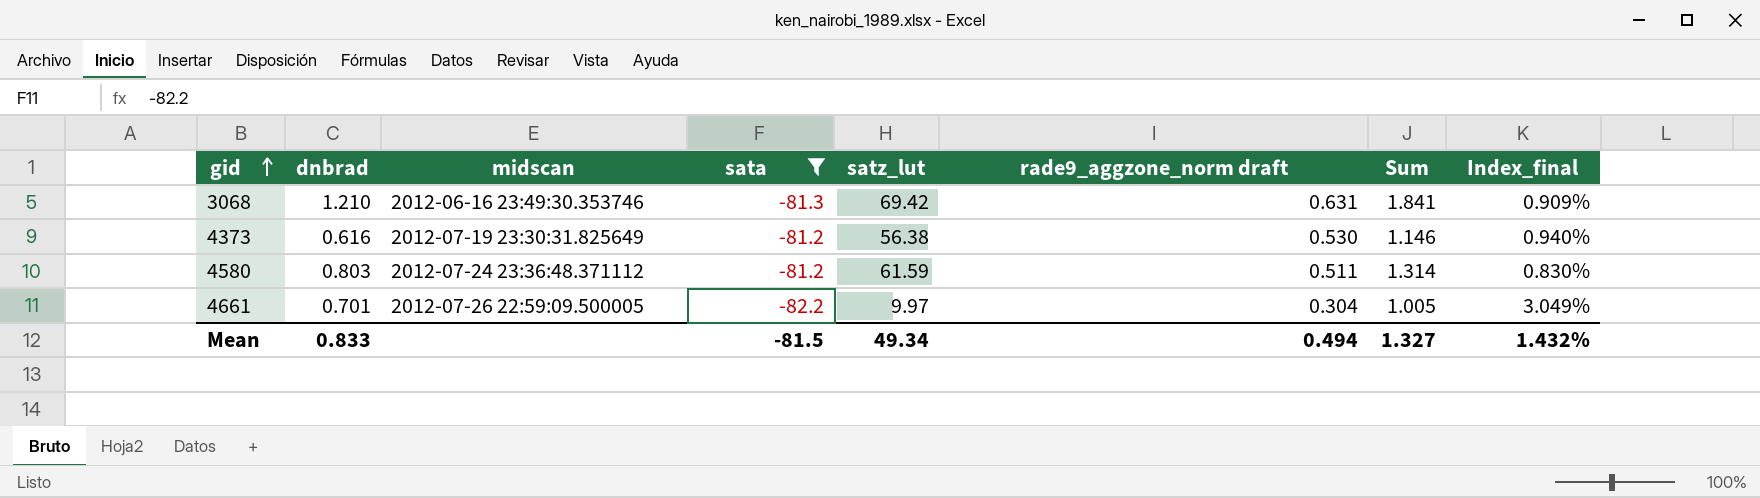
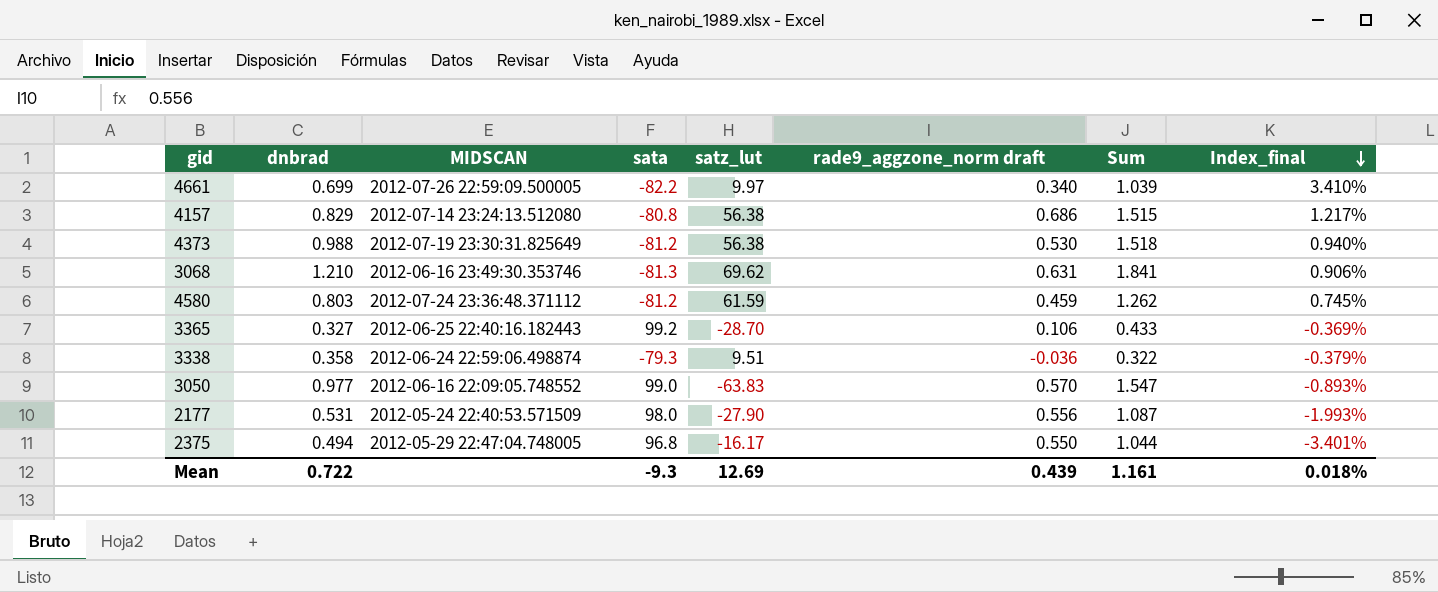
filter: sata <= -81.2 -> none
row order: gid ascending -> Index_final descending
column name: midscan -> MIDSCAN
4661 | dnbrad: 0.701 -> 0.699
4661 | rade9_aggzone_norm draft: 0.304 -> 0.340
4661 | Sum: 1.005 -> 1.039
4661 | Index_final: 3.049% -> 3.410%
4373 | dnbrad: 0.616 -> 0.988
4373 | Sum: 1.146 -> 1.518
3068 | satz_lut: 69.42 -> 69.62
3068 | Index_final: 0.909% -> 0.906%
4580 | rade9_aggzone_norm draft: 0.511 -> 0.459
4580 | Sum: 1.314 -> 1.262
4580 | Index_final: 0.830% -> 0.745%
Mean | dnbrad: 0.833 -> 0.722
Mean | sata: -81.5 -> -9.3
Mean | satz_lut: 49.34 -> 12.69
Mean | rade9_aggzone_norm draft: 0.494 -> 0.439
Mean | Sum: 1.327 -> 1.161
Mean | Index_final: 1.432% -> 0.018%

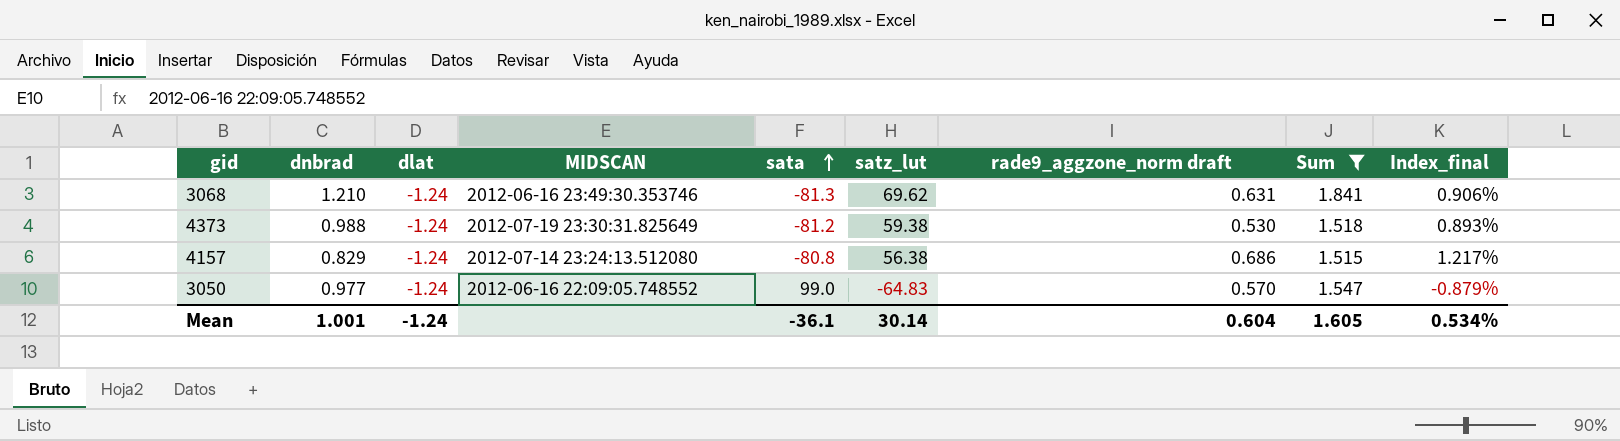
filter: none -> Sum >= 1.515
row order: Index_final descending -> sata ascending
column dlat | position: none -> 3
4373 | satz_lut: 56.38 -> 59.38
4373 | Index_final: 0.940% -> 0.893%
3050 | satz_lut: -63.83 -> -64.83
3050 | Index_final: -0.893% -> -0.879%
Mean | dnbrad: 0.722 -> 1.001
Mean | sata: -9.3 -> -36.1
Mean | satz_lut: 12.69 -> 30.14
Mean | rade9_aggzone_norm draft: 0.439 -> 0.604
Mean | Sum: 1.161 -> 1.605
Mean | Index_final: 0.018% -> 0.534%

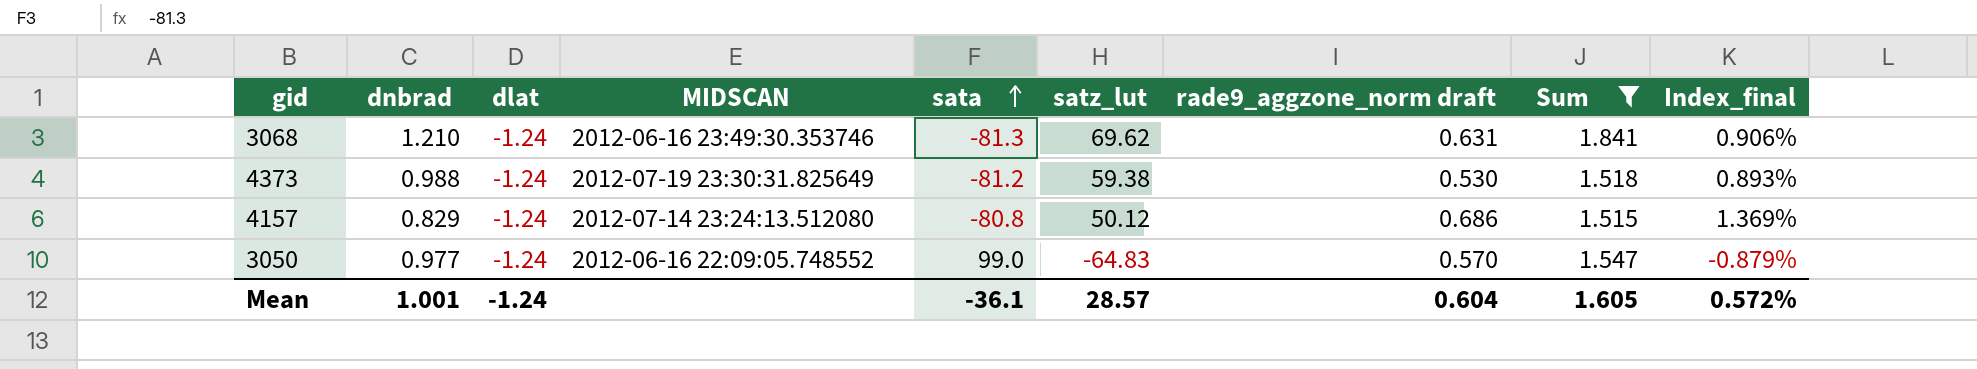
4157 | satz_lut: 56.38 -> 50.12
4157 | Index_final: 1.217% -> 1.369%
Mean | satz_lut: 30.14 -> 28.57
Mean | Index_final: 0.534% -> 0.572%

